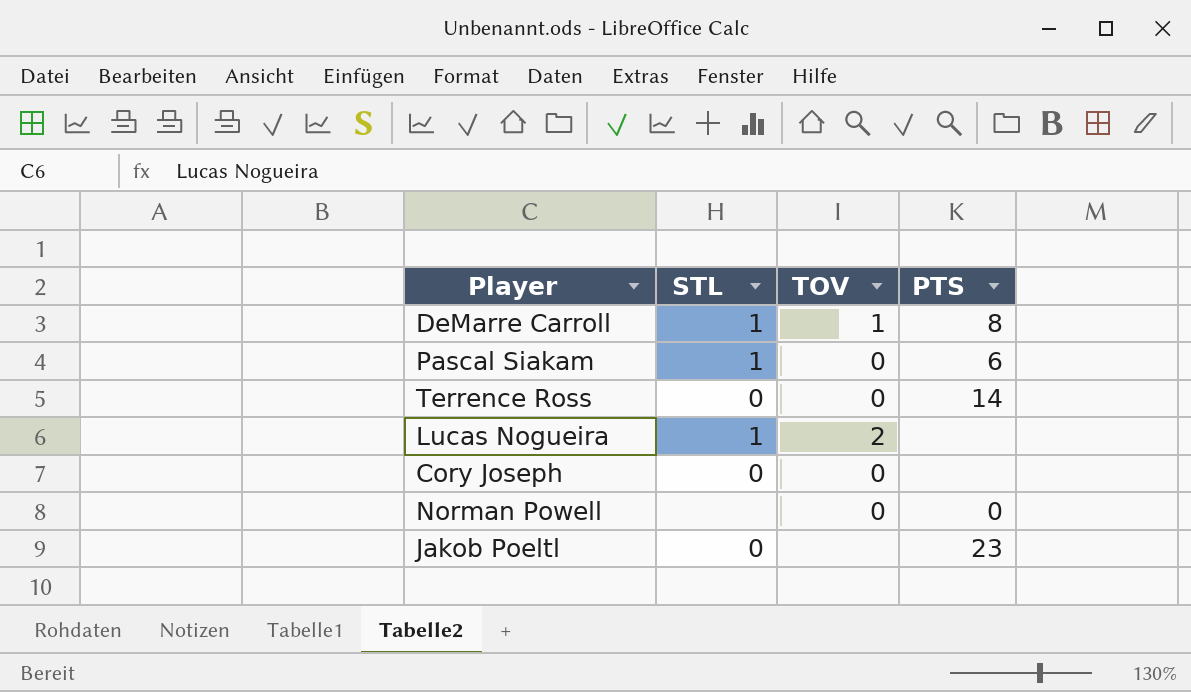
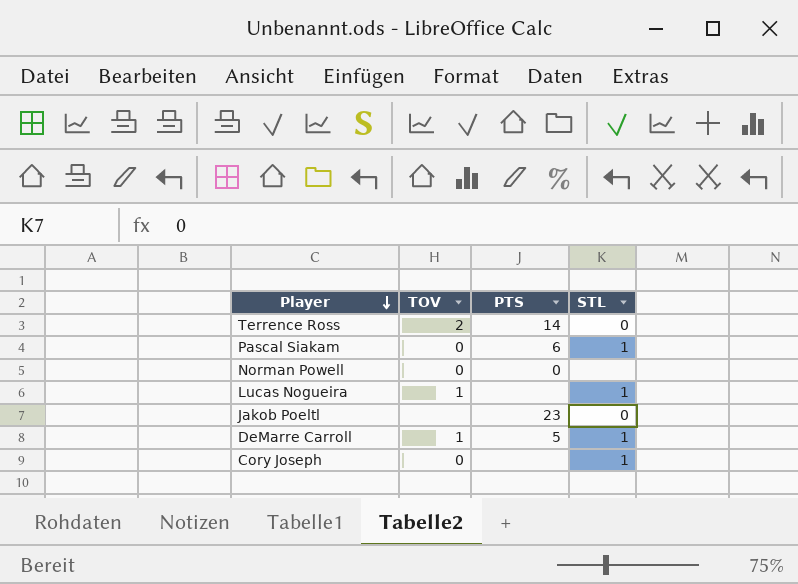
row order: none -> Player descending
column STL | position: 2 -> 4
Terrence Ross | TOV: 0 -> 2
Lucas Nogueira | TOV: 2 -> 1
DeMarre Carroll | PTS: 8 -> 5
Cory Joseph | STL: 0 -> 1

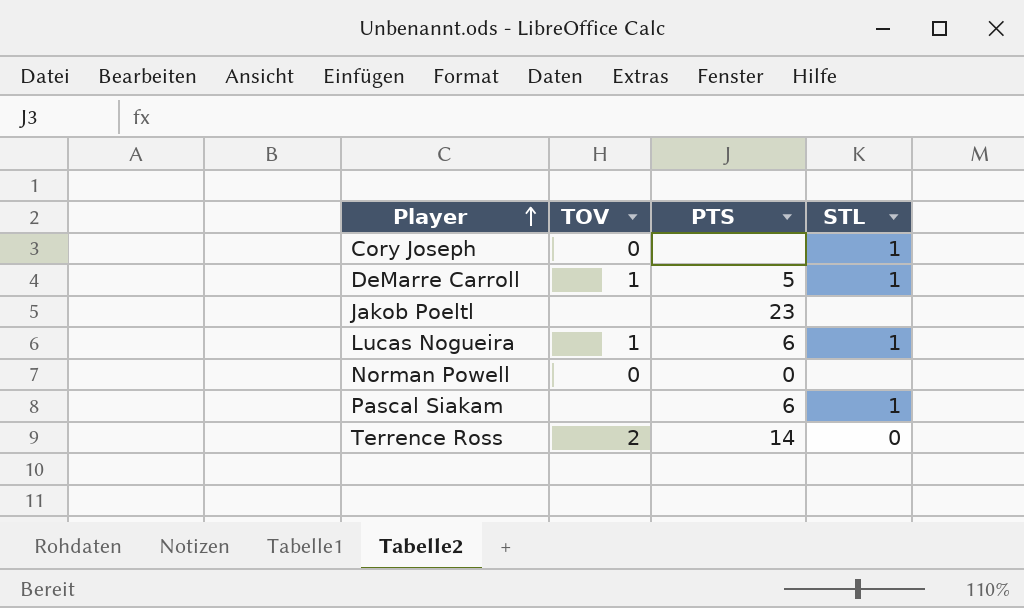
row order: Player descending -> Player ascending
Jakob Poeltl | STL: 0 -> none
Lucas Nogueira | PTS: none -> 6
Pascal Siakam | TOV: 0 -> none

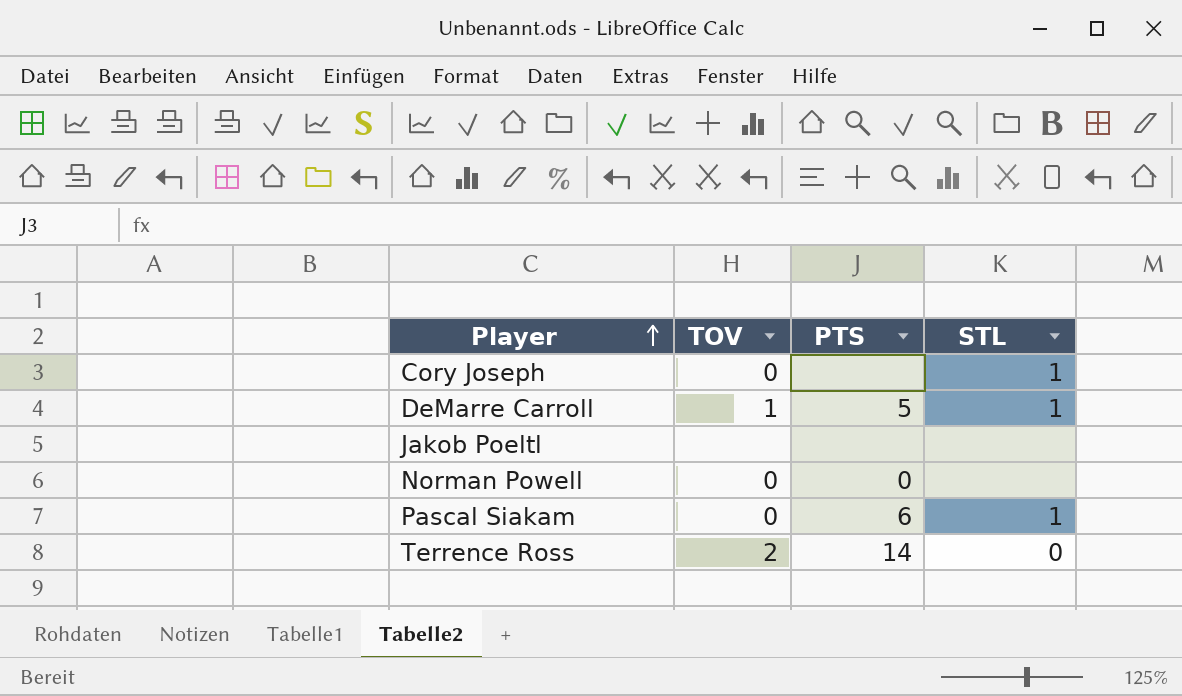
row Lucas Nogueira: 1 | 6 | 1 -> none
Jakob Poeltl | PTS: 23 -> none
Pascal Siakam | TOV: none -> 0

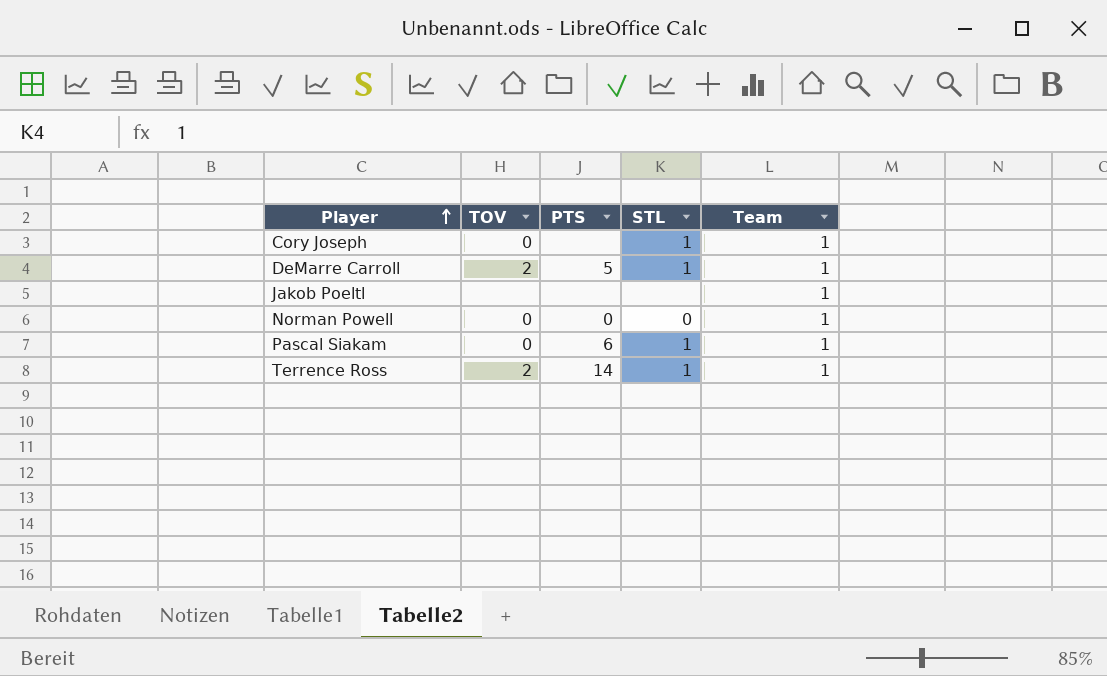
column Team | position: none -> 5
DeMarre Carroll | TOV: 1 -> 2
Norman Powell | STL: none -> 0
Terrence Ross | STL: 0 -> 1

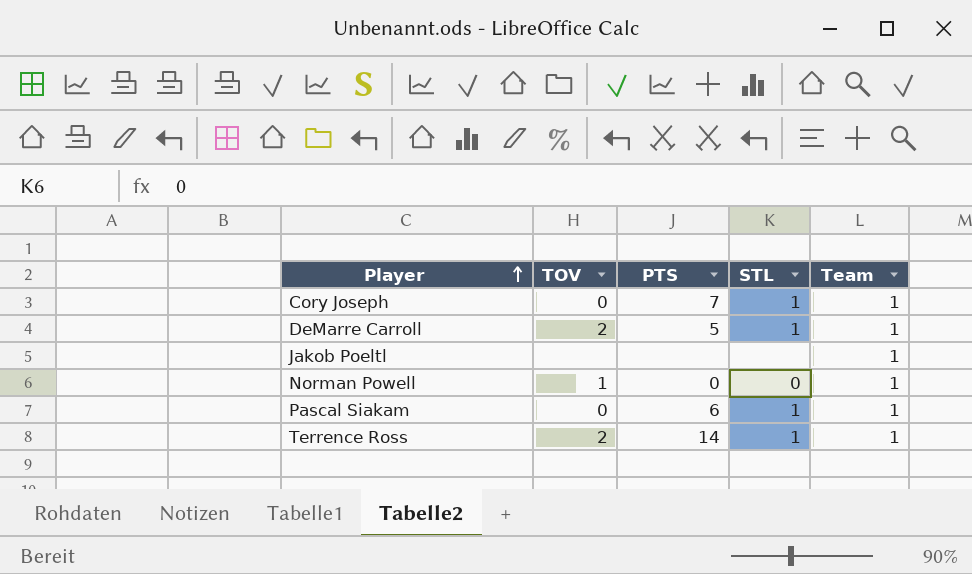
Cory Joseph | PTS: none -> 7
Norman Powell | TOV: 0 -> 1

